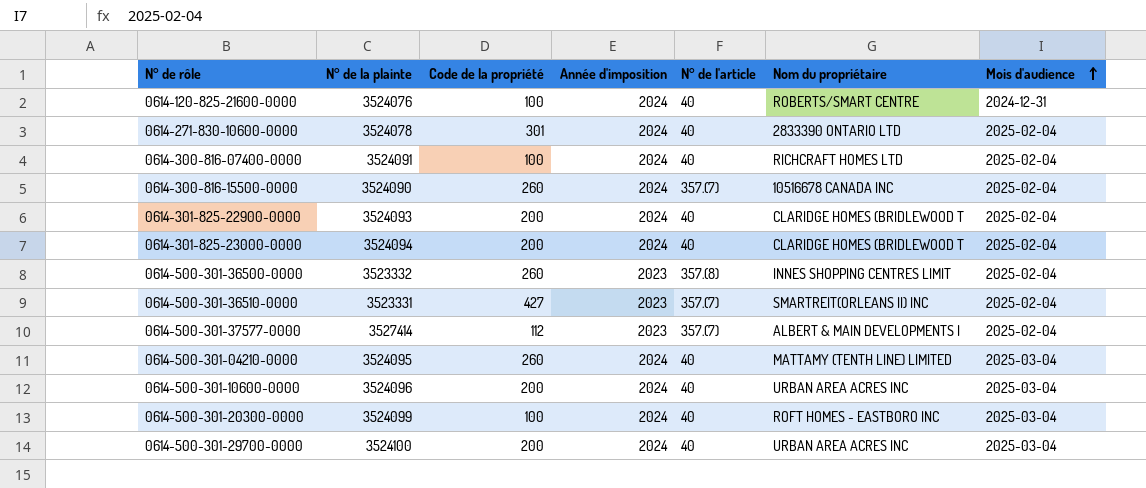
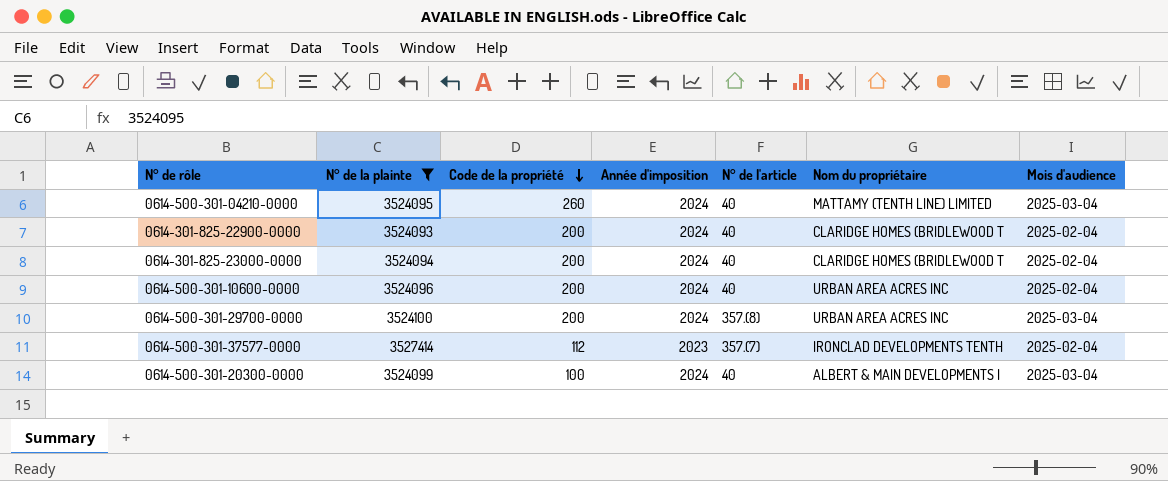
filter: none -> N° de la plainte >= 3524093
row order: Mois d'audience ascending -> Code de la propriété descending
0614-500-301-10600-0000 | Mois d'audience: 2025-03-04 -> 2025-02-04
0614-500-301-29700-0000 | N° de l'article: 40 -> 357.(8)
0614-500-301-37577-0000 | Nom du propriétaire: ALBERT & MAIN DEVELOPMENTS I -> IRONCLAD DEVELOPMENTS TENTH
0614-500-301-20300-0000 | Nom du propriétaire: ROFT HOMES - EASTBORO INC -> ALBERT & MAIN DEVELOPMENTS I

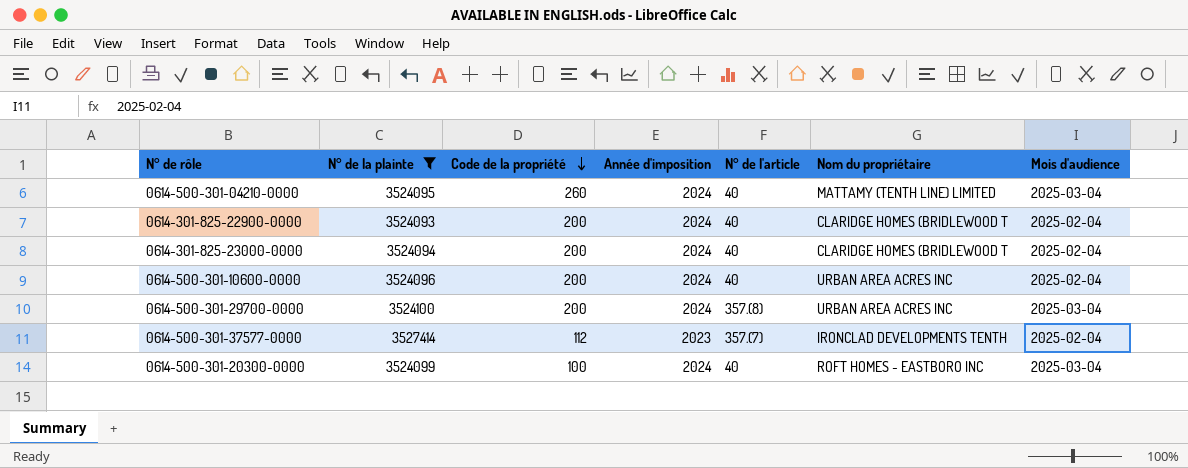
0614-500-301-20300-0000 | Nom du propriétaire: ALBERT & MAIN DEVELOPMENTS I -> ROFT HOMES - EASTBORO INC

